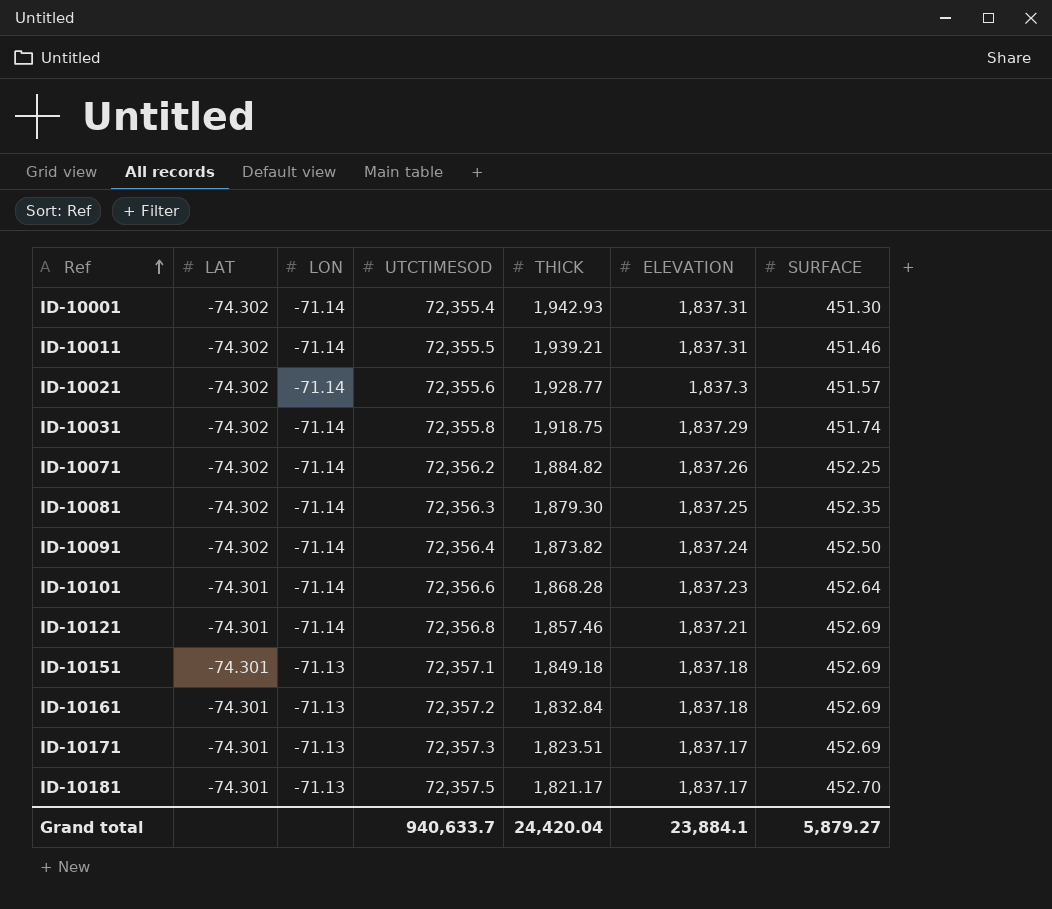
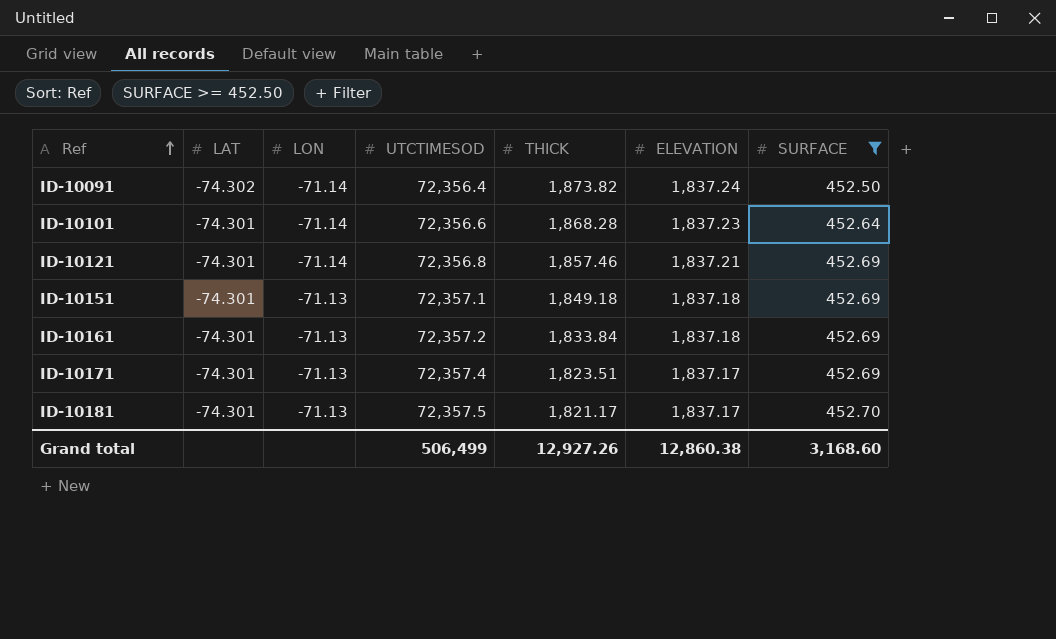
filter: none -> SURFACE >= 452.50
ID-10161 | THICK: 1,832.84 -> 1,833.84
ID-10171 | UTCTIMESOD: 72,357.3 -> 72,357.4
Grand total | UTCTIMESOD: 940,633.7 -> 506,499
Grand total | THICK: 24,420.04 -> 12,927.26
Grand total | ELEVATION: 23,884.1 -> 12,860.38
Grand total | SURFACE: 5,879.27 -> 3,168.60

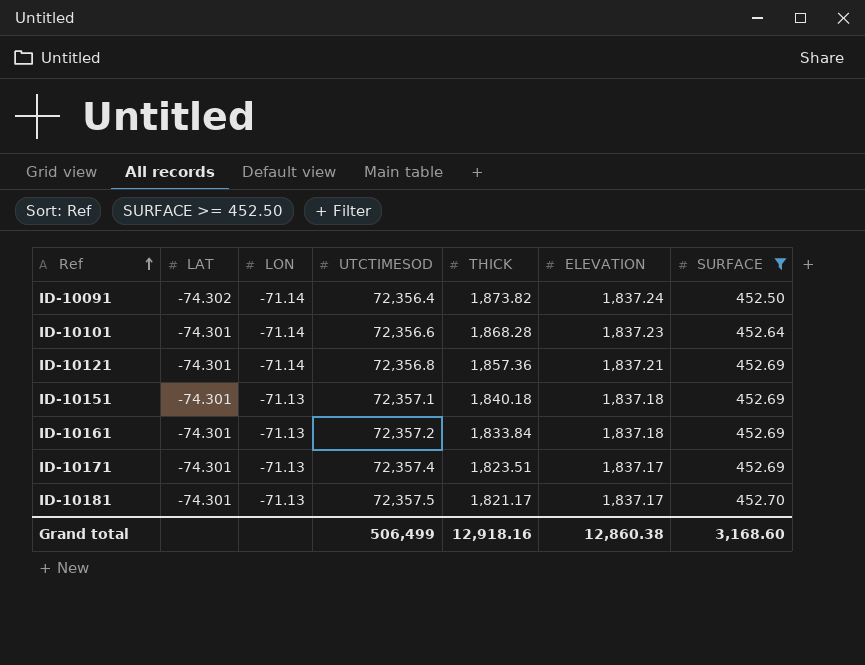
ID-10121 | THICK: 1,857.46 -> 1,857.36
ID-10151 | THICK: 1,849.18 -> 1,840.18
Grand total | THICK: 12,927.26 -> 12,918.16

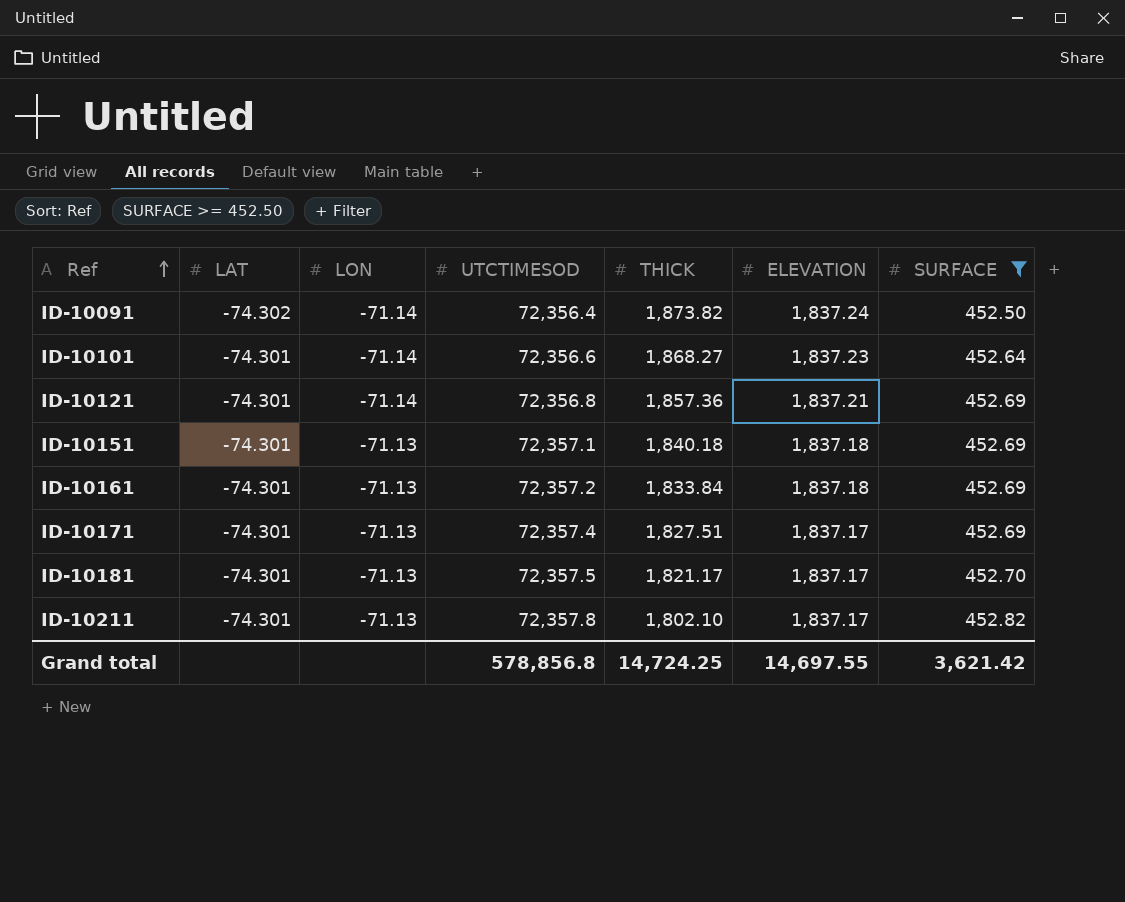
ID-10101 | THICK: 1,868.28 -> 1,868.27
ID-10171 | THICK: 1,823.51 -> 1,827.51
row ID-10211: none -> -74.301 | -71.13 | 72,357.8 | 1,802.10 | 1,837.17 | 452.82
Grand total | UTCTIMESOD: 506,499 -> 578,856.8
Grand total | THICK: 12,918.16 -> 14,724.25
Grand total | ELEVATION: 12,860.38 -> 14,697.55
Grand total | SURFACE: 3,168.60 -> 3,621.42

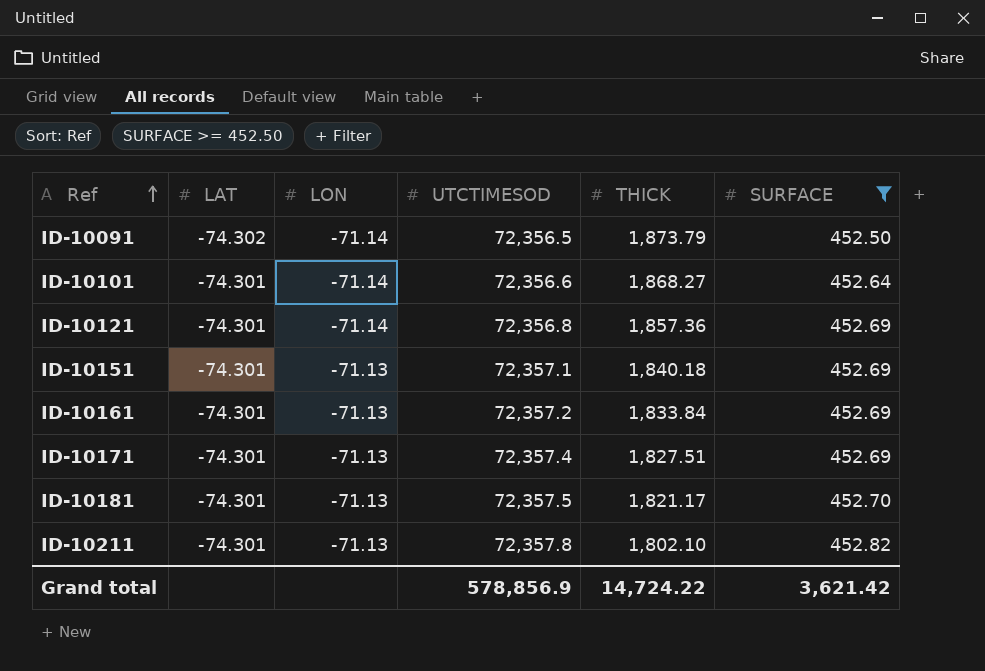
column ELEVATION | position: 6 -> none
ID-10091 | UTCTIMESOD: 72,356.4 -> 72,356.5
ID-10091 | THICK: 1,873.82 -> 1,873.79
Grand total | UTCTIMESOD: 578,856.8 -> 578,856.9
Grand total | THICK: 14,724.25 -> 14,724.22

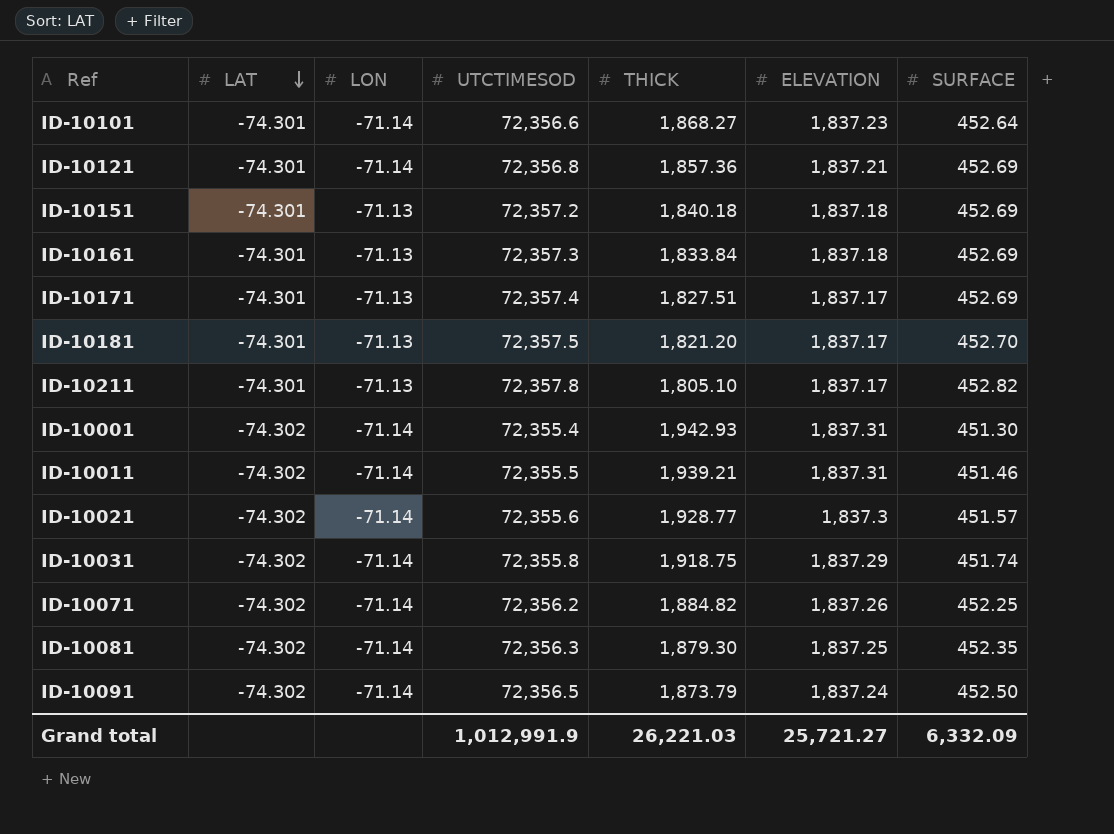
filter: SURFACE >= 452.50 -> none
row order: Ref ascending -> LAT descending
column ELEVATION | position: none -> 6
ID-10151 | UTCTIMESOD: 72,357.1 -> 72,357.2
ID-10161 | UTCTIMESOD: 72,357.2 -> 72,357.3
ID-10181 | THICK: 1,821.17 -> 1,821.20
ID-10211 | THICK: 1,802.10 -> 1,805.10
Grand total | UTCTIMESOD: 578,856.9 -> 1,012,991.9
Grand total | THICK: 14,724.22 -> 26,221.03
Grand total | SURFACE: 3,621.42 -> 6,332.09

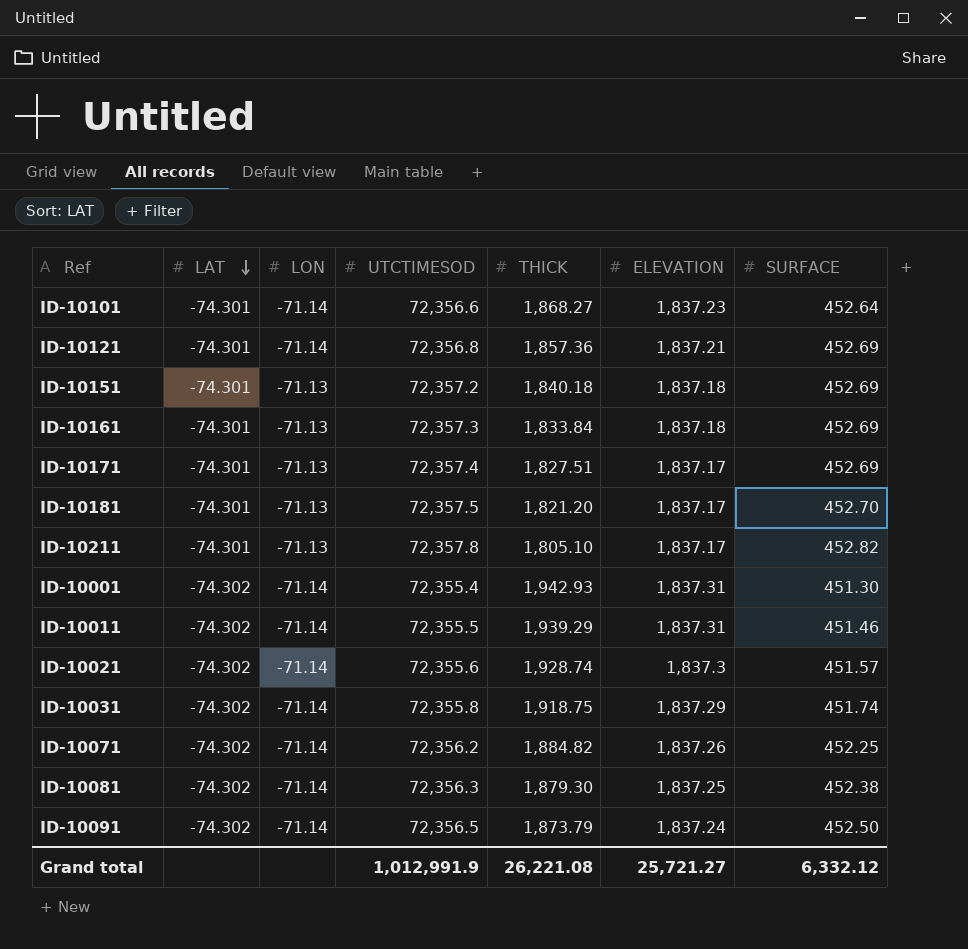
ID-10011 | THICK: 1,939.21 -> 1,939.29
ID-10021 | THICK: 1,928.77 -> 1,928.74
ID-10081 | SURFACE: 452.35 -> 452.38
Grand total | THICK: 26,221.03 -> 26,221.08
Grand total | SURFACE: 6,332.09 -> 6,332.12

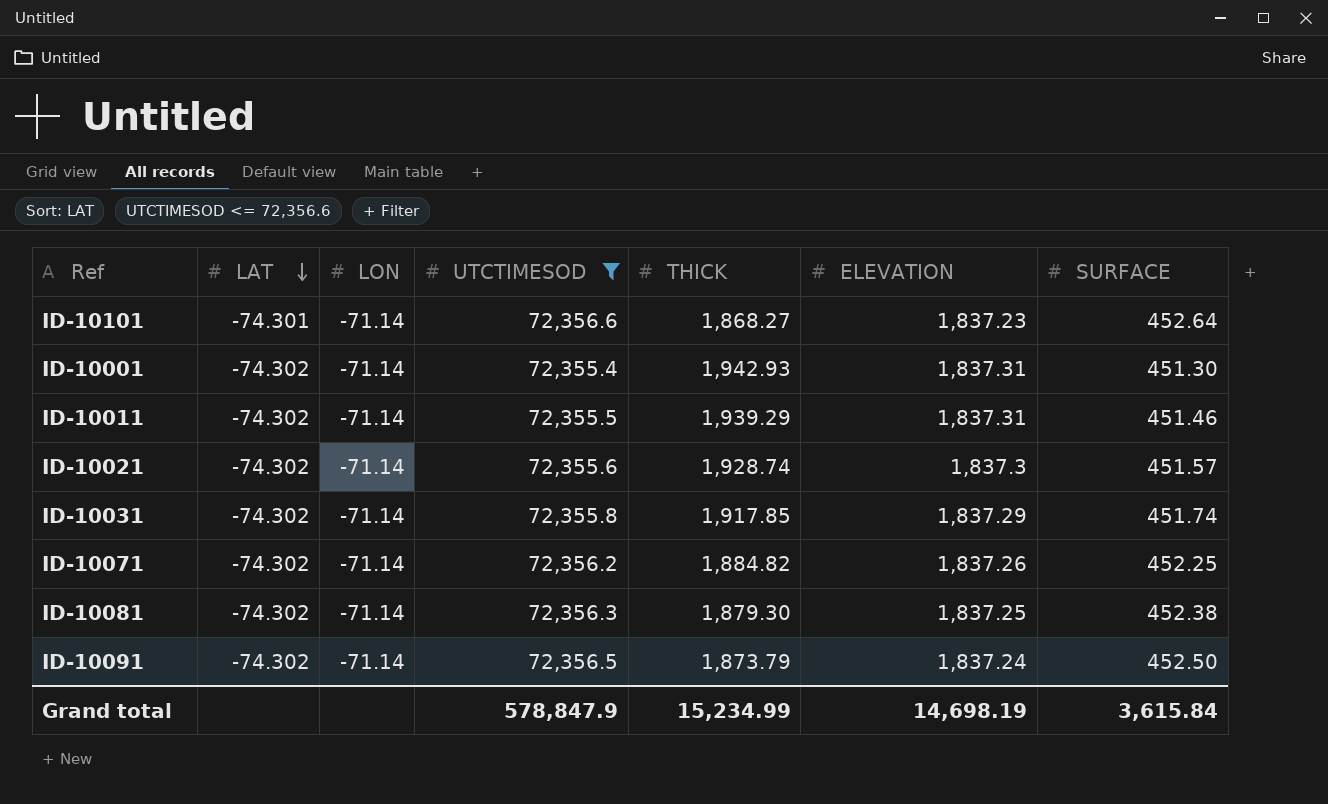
filter: none -> UTCTIMESOD <= 72,356.6
ID-10031 | THICK: 1,918.75 -> 1,917.85
Grand total | UTCTIMESOD: 1,012,991.9 -> 578,847.9
Grand total | THICK: 26,221.08 -> 15,234.99
Grand total | ELEVATION: 25,721.27 -> 14,698.19
Grand total | SURFACE: 6,332.12 -> 3,615.84

